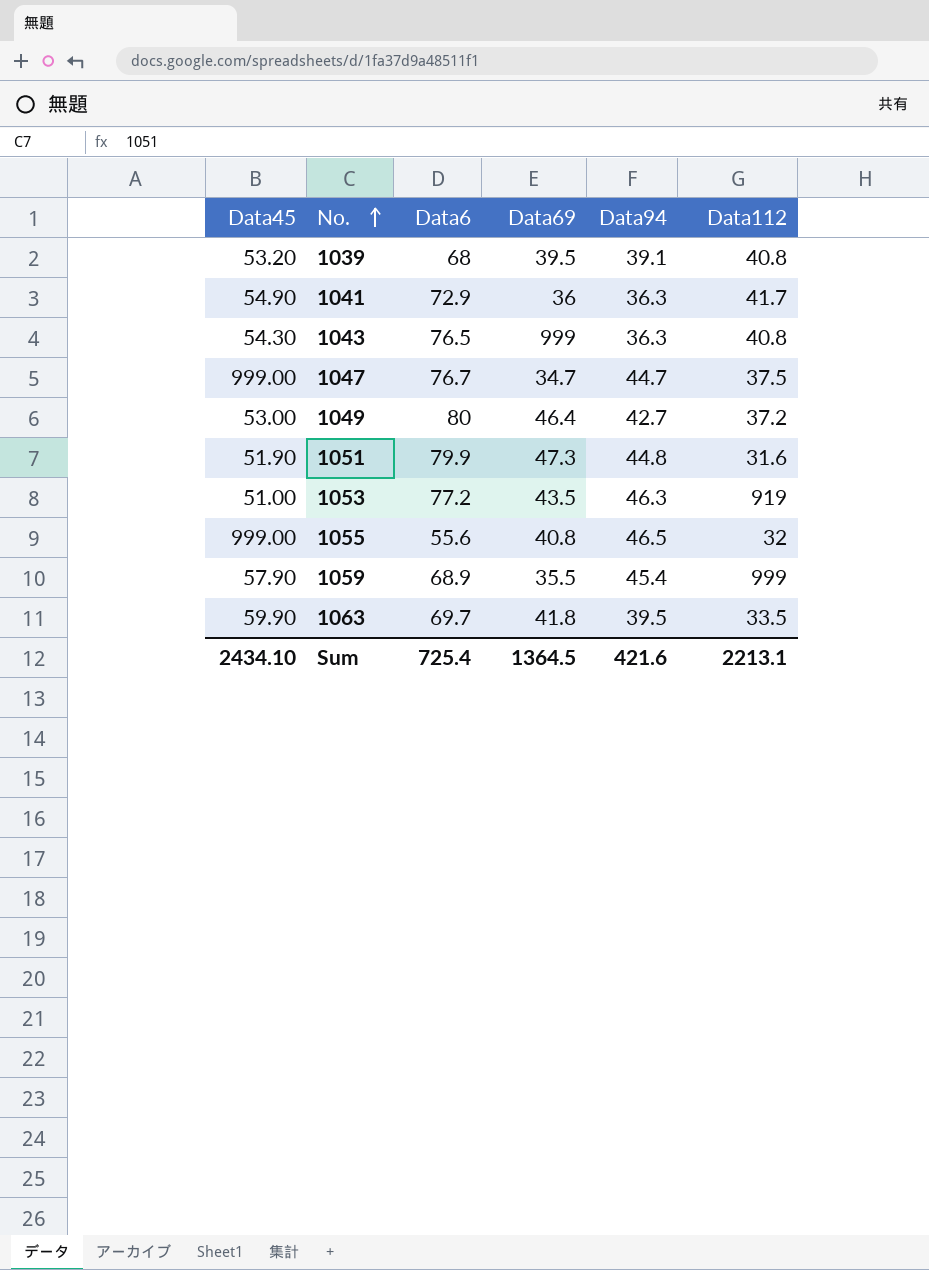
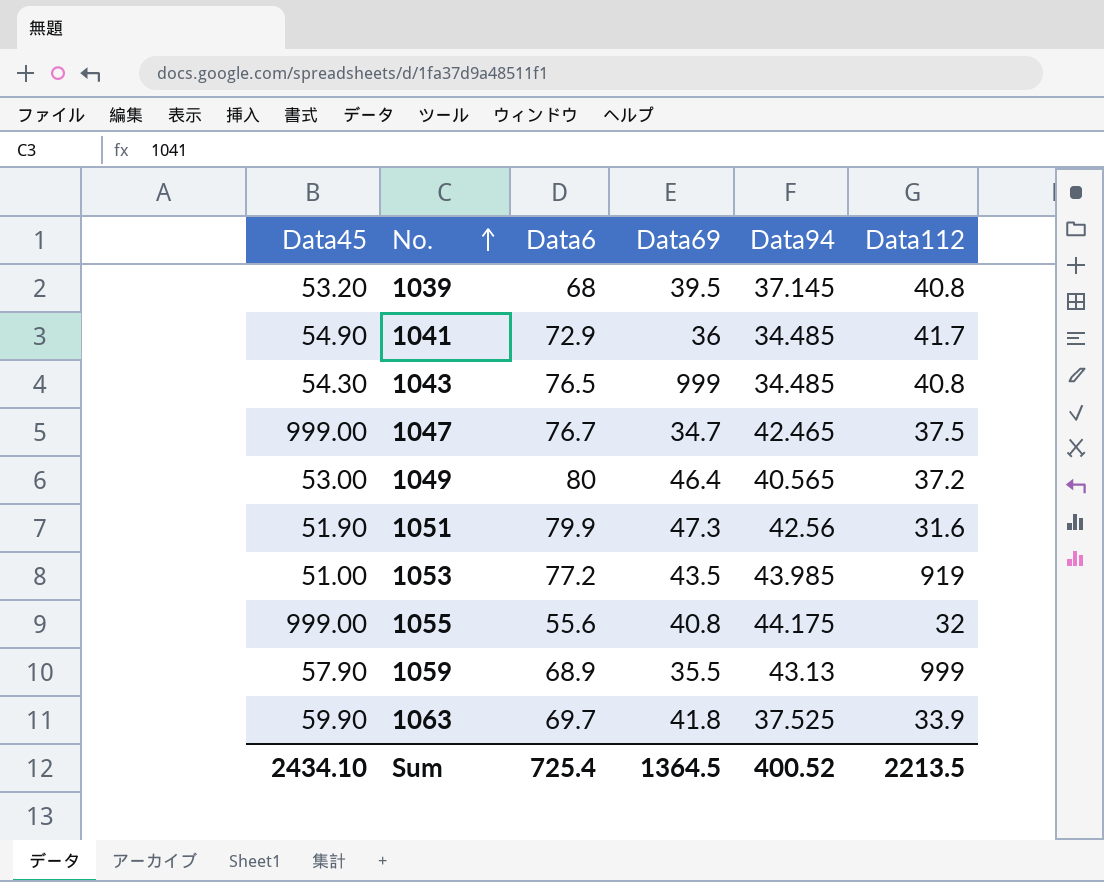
1039 | Data94: 39.1 -> 37.145
1041 | Data94: 36.3 -> 34.485
1043 | Data94: 36.3 -> 34.485
1047 | Data94: 44.7 -> 42.465
1049 | Data94: 42.7 -> 40.565
1051 | Data94: 44.8 -> 42.56
1053 | Data94: 46.3 -> 43.985
1055 | Data94: 46.5 -> 44.175
1059 | Data94: 45.4 -> 43.13
1063 | Data94: 39.5 -> 37.525
1063 | Data112: 33.5 -> 33.9
Sum | Data94: 421.6 -> 400.52
Sum | Data112: 2213.1 -> 2213.5

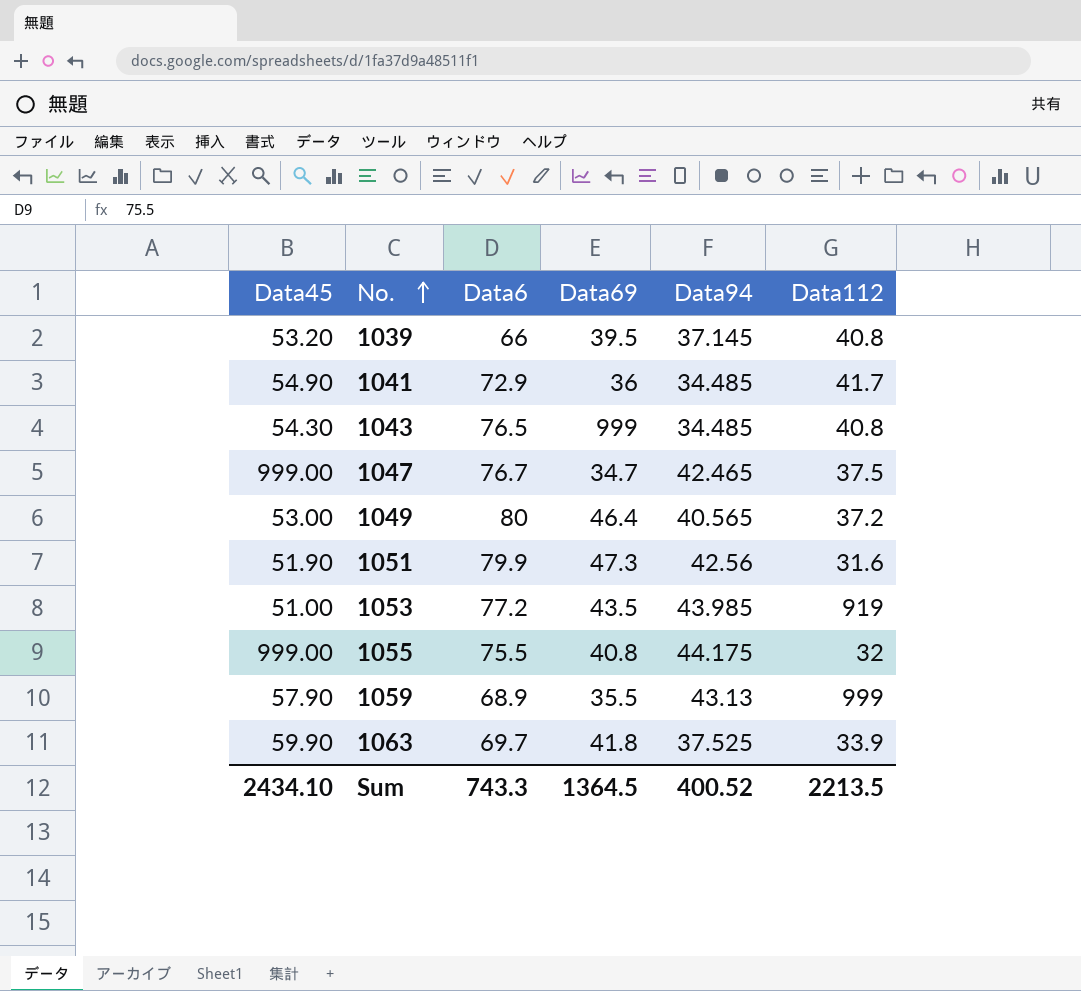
1039 | Data6: 68 -> 66
1055 | Data6: 55.6 -> 75.5
Sum | Data6: 725.4 -> 743.3

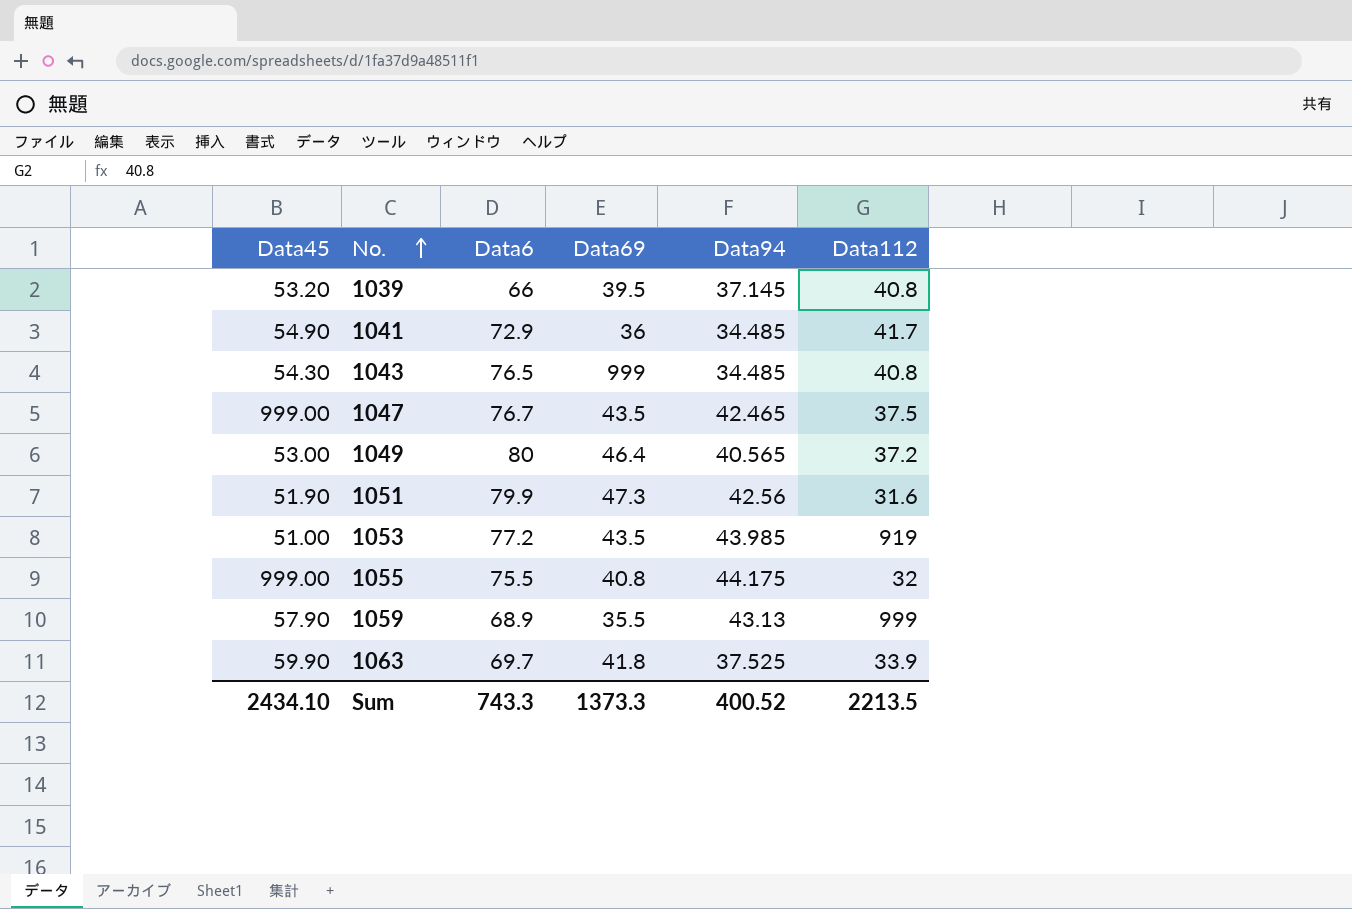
1047 | Data69: 34.7 -> 43.5
Sum | Data69: 1364.5 -> 1373.3

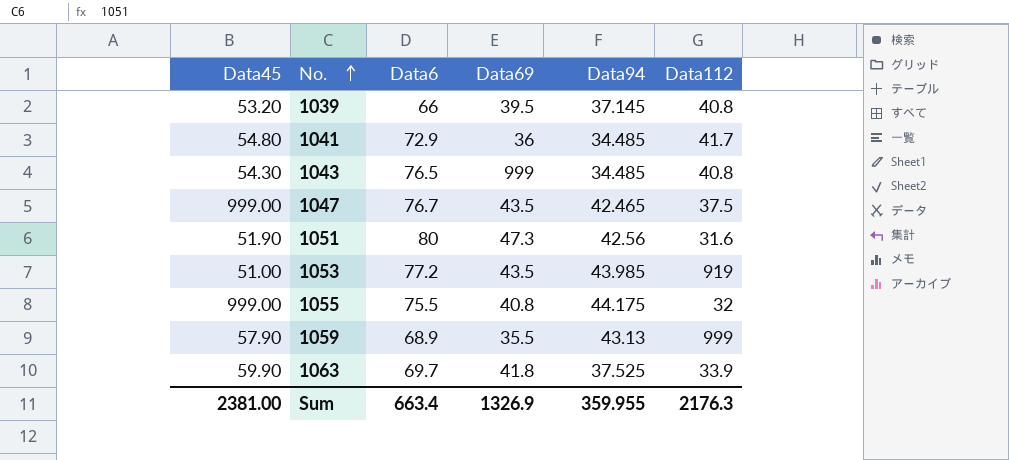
row 1049: 53.00 | 80 | 46.4 | 40.565 | 37.2 -> none
1041 | Data45: 54.90 -> 54.80
1051 | Data6: 79.9 -> 80
Sum | Data45: 2434.10 -> 2381.00
Sum | Data6: 743.3 -> 663.4
Sum | Data69: 1373.3 -> 1326.9
Sum | Data94: 400.52 -> 359.955
Sum | Data112: 2213.5 -> 2176.3

